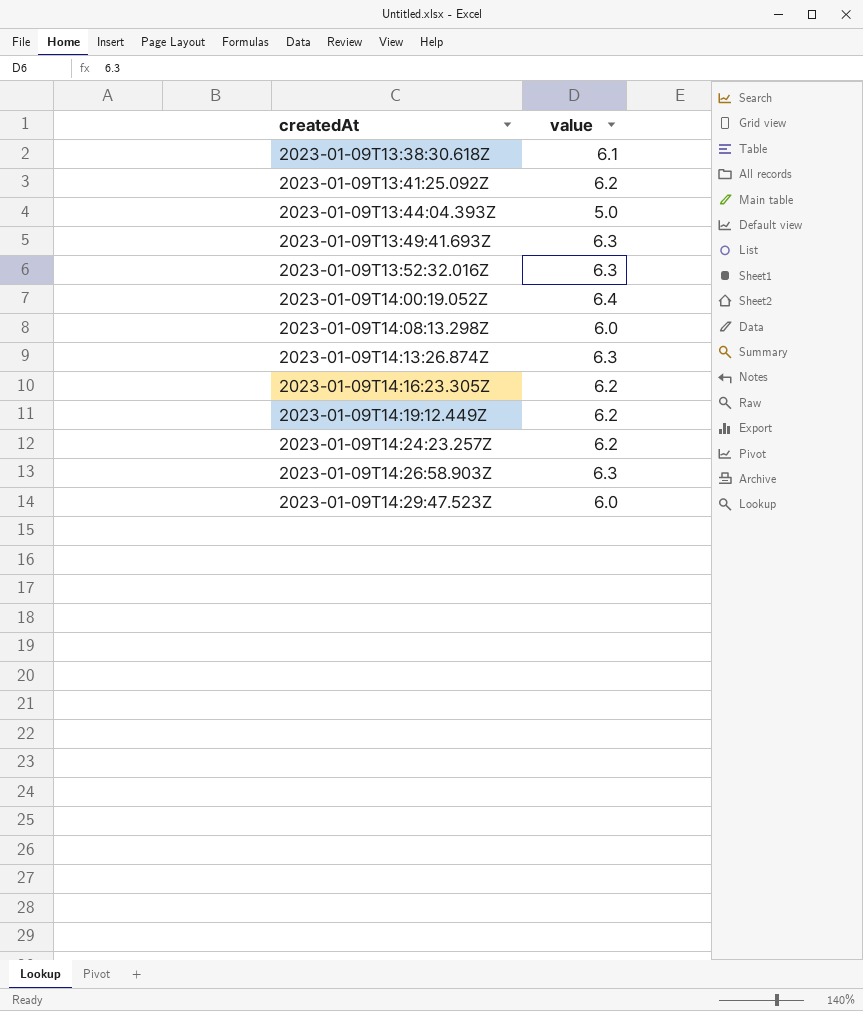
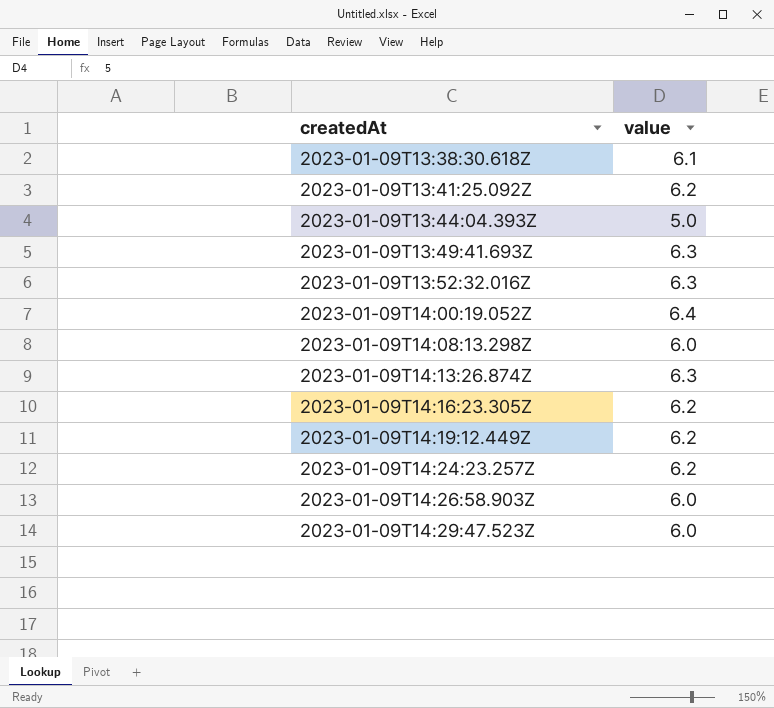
2023-01-09T14:26:58.903Z | value: 6.3 -> 6.0

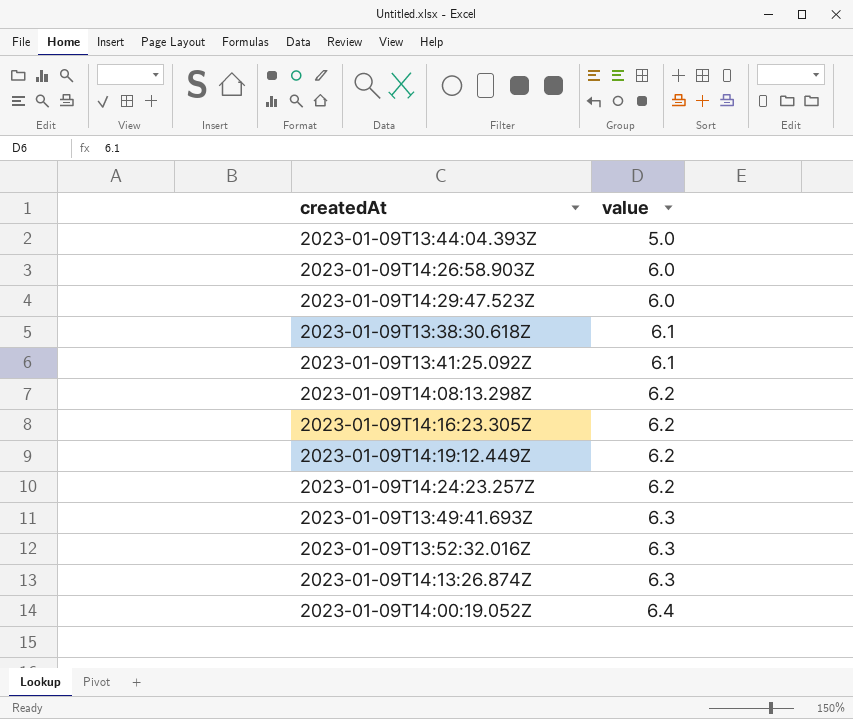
row order: createdAt ascending -> value ascending
2023-01-09T13:41:25.092Z | value: 6.2 -> 6.1
2023-01-09T14:08:13.298Z | value: 6.0 -> 6.2

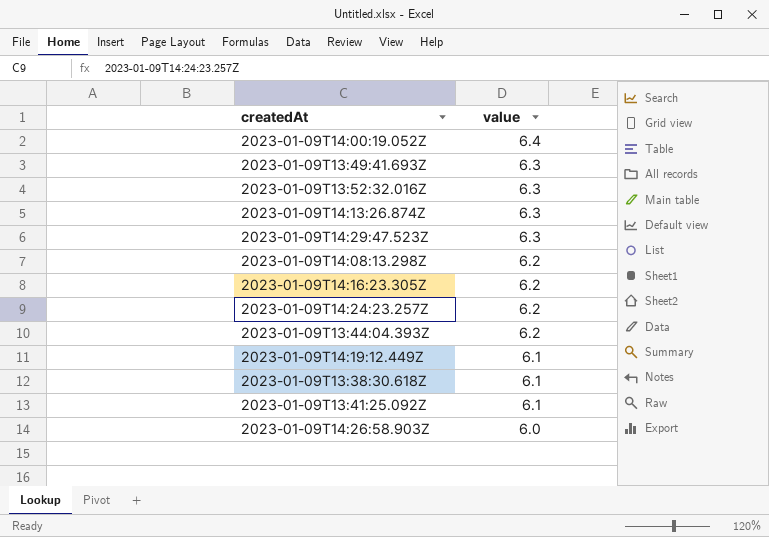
row order: value ascending -> value descending
2023-01-09T14:29:47.523Z | value: 6.0 -> 6.3
2023-01-09T13:44:04.393Z | value: 5.0 -> 6.2
2023-01-09T14:19:12.449Z | value: 6.2 -> 6.1

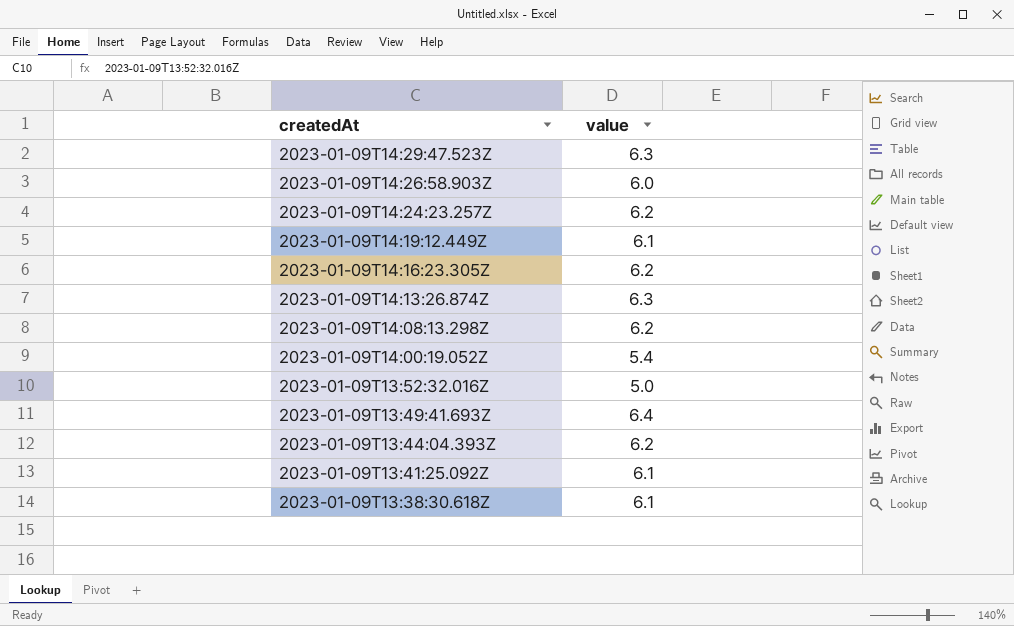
row order: value descending -> createdAt descending
2023-01-09T14:00:19.052Z | value: 6.4 -> 5.4
2023-01-09T13:52:32.016Z | value: 6.3 -> 5.0
2023-01-09T13:49:41.693Z | value: 6.3 -> 6.4

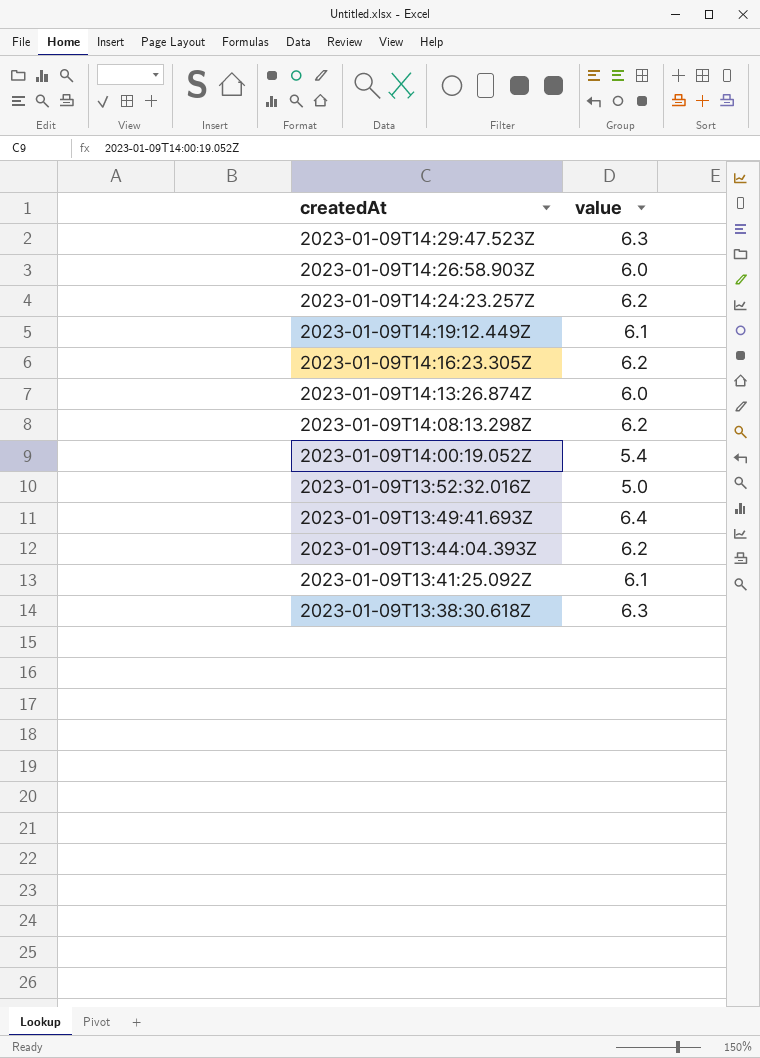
2023-01-09T14:13:26.874Z | value: 6.3 -> 6.0
2023-01-09T13:38:30.618Z | value: 6.1 -> 6.3

